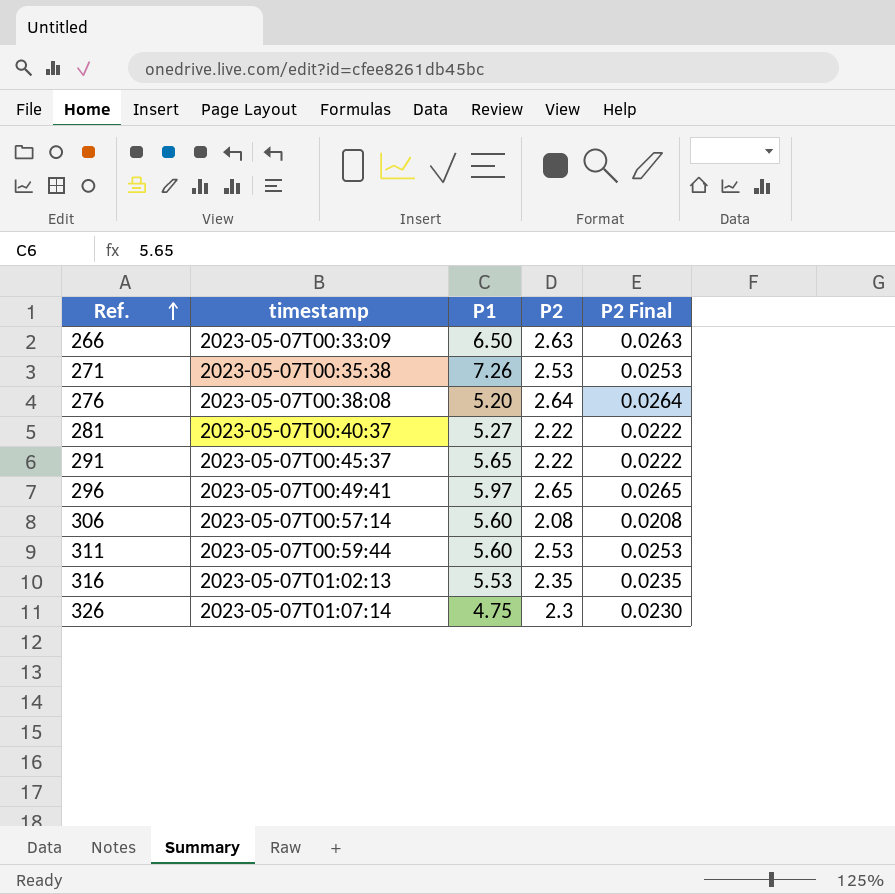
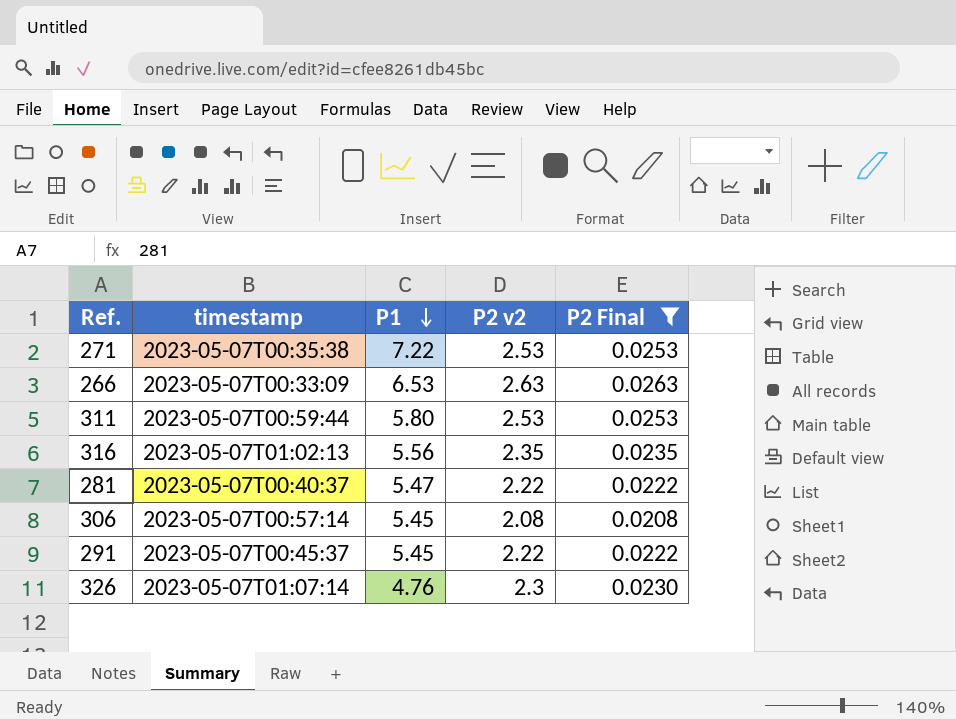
filter: none -> P2 Final <= 0.0263
row order: Ref. ascending -> P1 descending
column name: P2 -> P2 v2
271 | P1: 7.26 -> 7.22
266 | P1: 6.50 -> 6.53
311 | P1: 5.60 -> 5.80
316 | P1: 5.53 -> 5.56
281 | P1: 5.27 -> 5.47
306 | P1: 5.60 -> 5.45
291 | P1: 5.65 -> 5.45
326 | P1: 4.75 -> 4.76

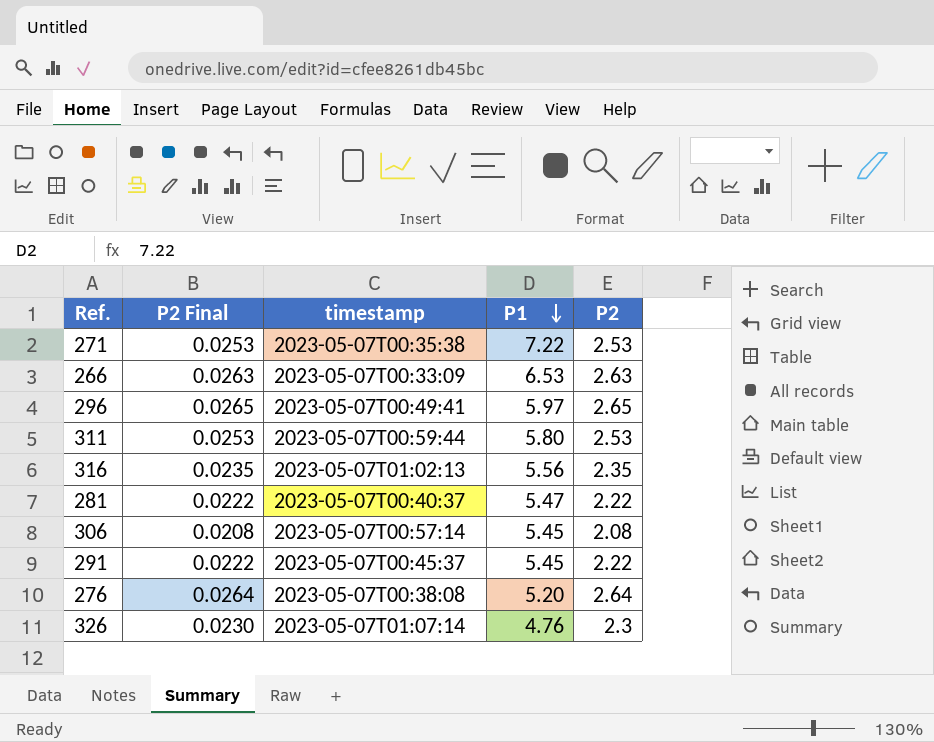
filter: P2 Final <= 0.0263 -> none
column P2 Final | position: 5 -> 2
column name: P2 v2 -> P2

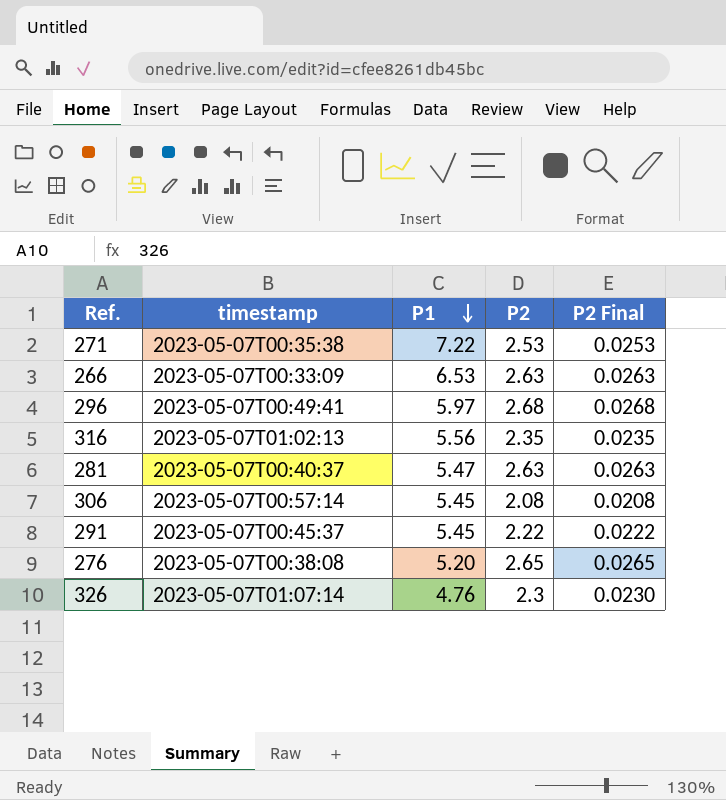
column P2 Final | position: 2 -> 5
row 311: 0.0253 | 2023-05-07T00:59:44 | 5.80 | 2.53 -> none
296 | P2: 2.65 -> 2.68
296 | P2 Final: 0.0265 -> 0.0268
281 | P2: 2.22 -> 2.63
281 | P2 Final: 0.0222 -> 0.0263
276 | P2: 2.64 -> 2.65
276 | P2 Final: 0.0264 -> 0.0265

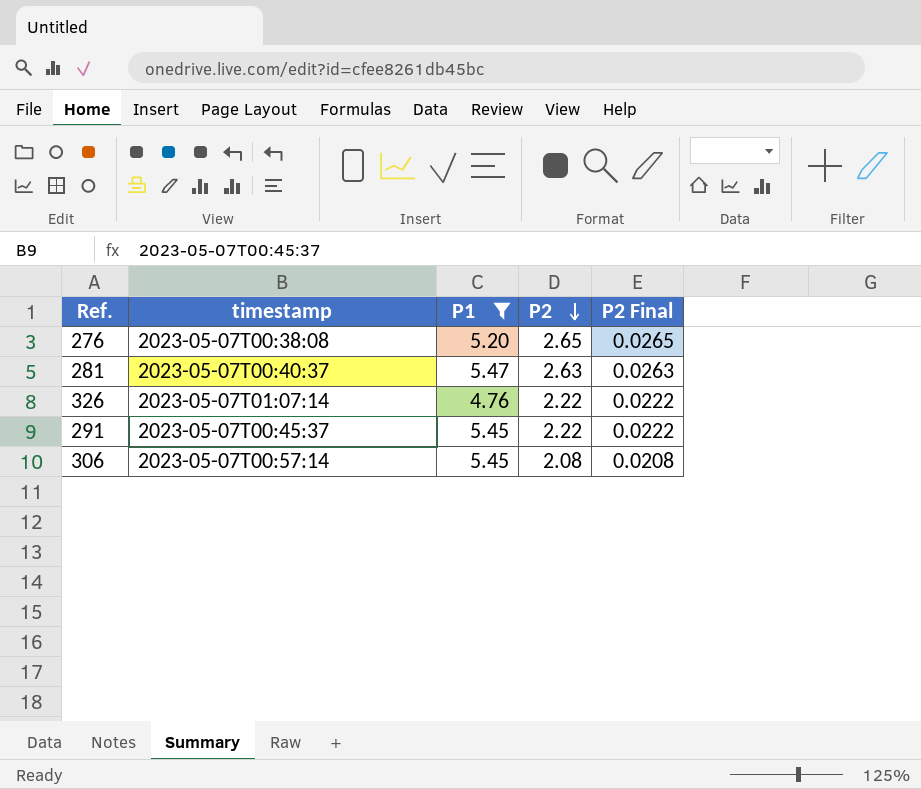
filter: none -> P1 <= 5.47
row order: P1 descending -> P2 descending
326 | P2: 2.3 -> 2.22
326 | P2 Final: 0.0230 -> 0.0222

